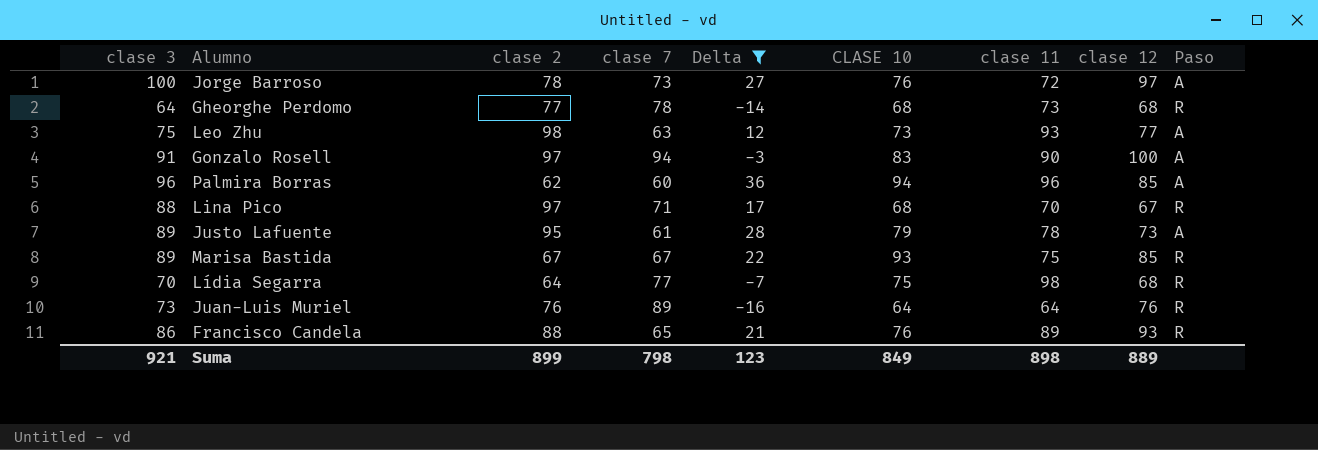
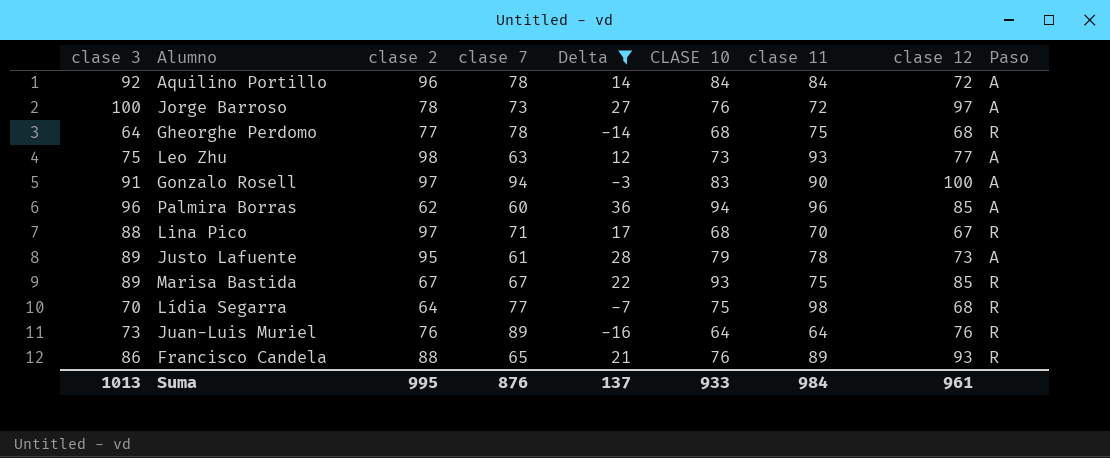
row Aquilino Portillo: none -> 92 | 96 | 78 | 14 | 84 | 84 | 72 | A
Gheorghe Perdomo | clase 11: 73 -> 75
Suma | clase 3: 921 -> 1013
Suma | clase 2: 899 -> 995
Suma | clase 7: 798 -> 876
Suma | Delta: 123 -> 137
Suma | CLASE 10: 849 -> 933
Suma | clase 11: 898 -> 984
Suma | clase 12: 889 -> 961

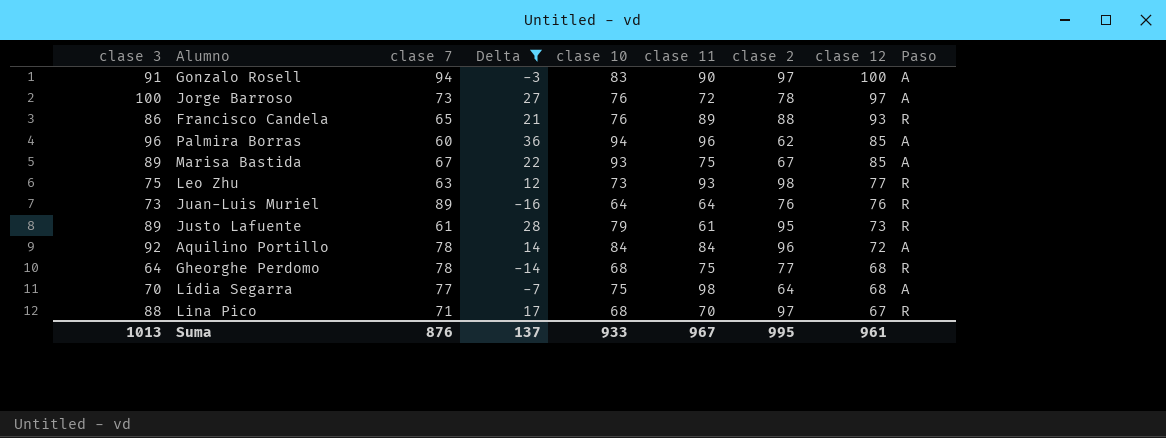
row order: none -> clase 12 descending
column name: CLASE 10 -> clase 10
column clase 2 | position: 3 -> 7
Marisa Bastida | Paso: R -> A
Leo Zhu | Paso: A -> R
Justo Lafuente | clase 11: 78 -> 61
Justo Lafuente | Paso: A -> R
Lídia Segarra | Paso: R -> A
Suma | clase 11: 984 -> 967

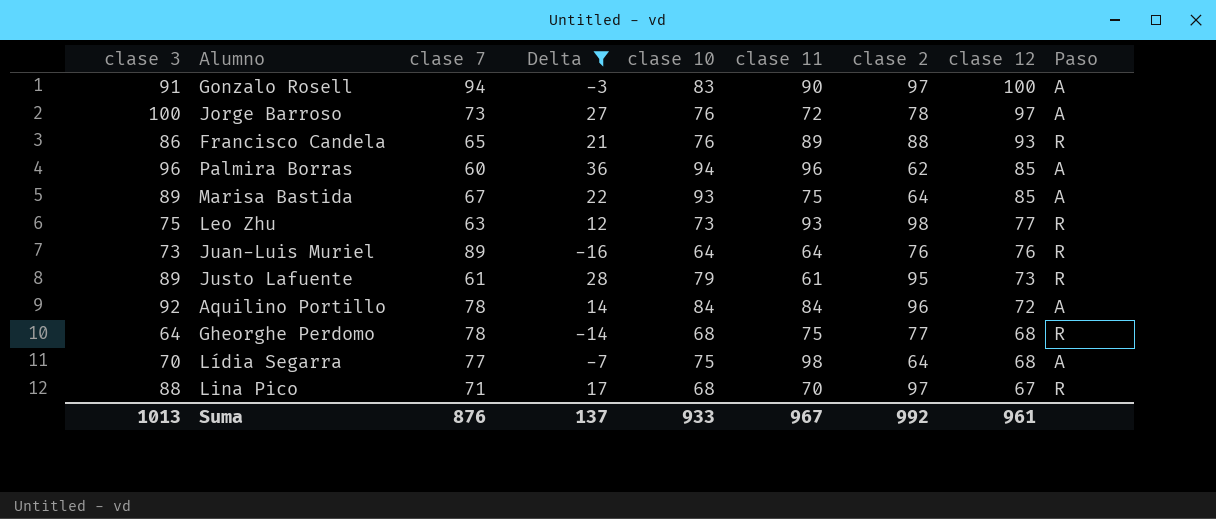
Marisa Bastida | clase 2: 67 -> 64
Suma | clase 2: 995 -> 992

